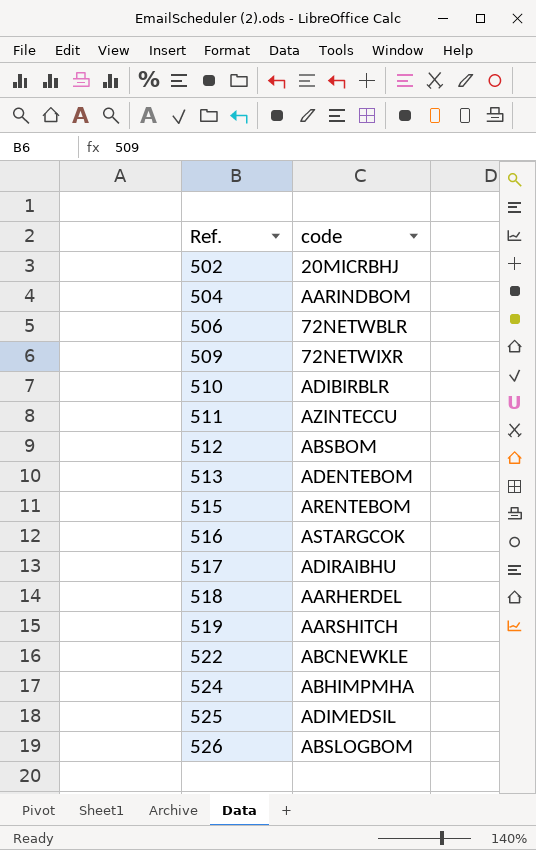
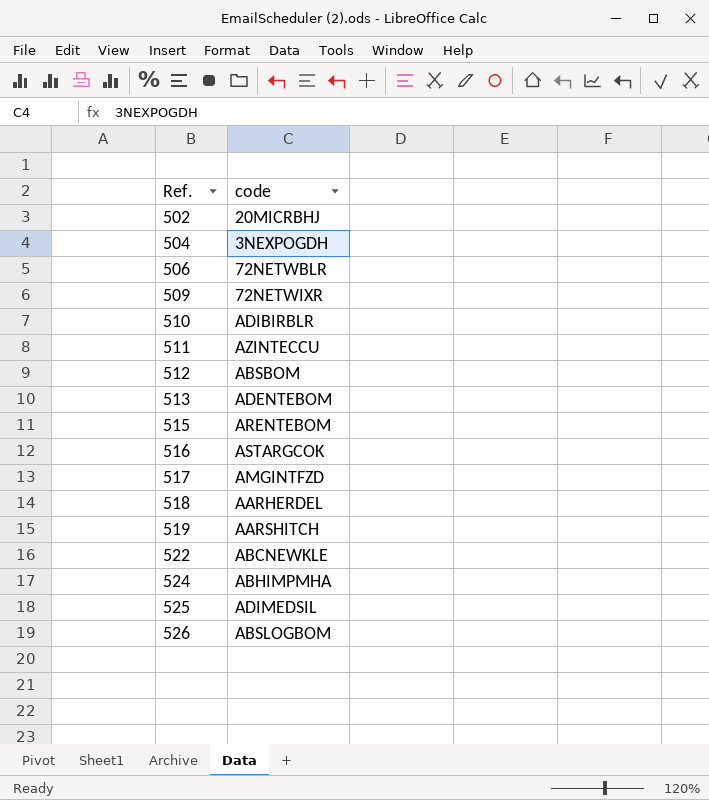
504 | code: AARINDBOM -> 3NEXPOGDH
517 | code: ADIRAIBHU -> AMGINTFZD

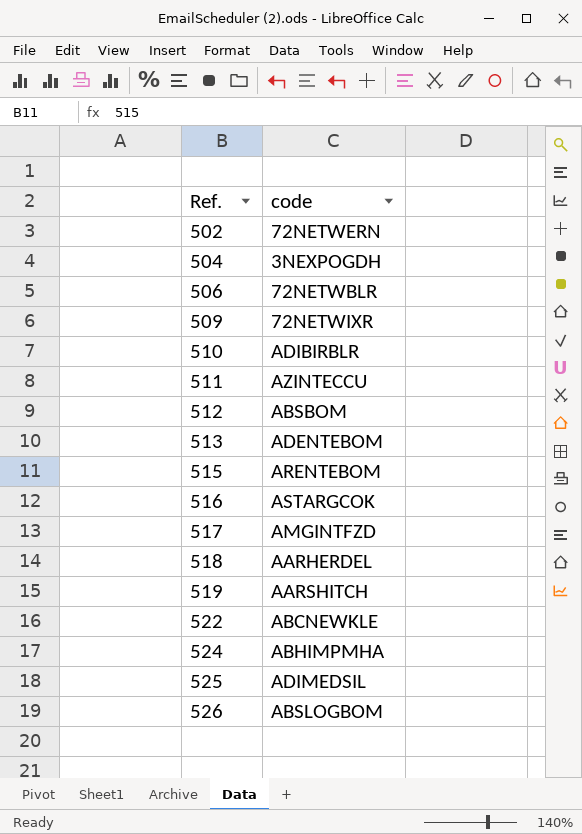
502 | code: 20MICRBHJ -> 72NETWERN

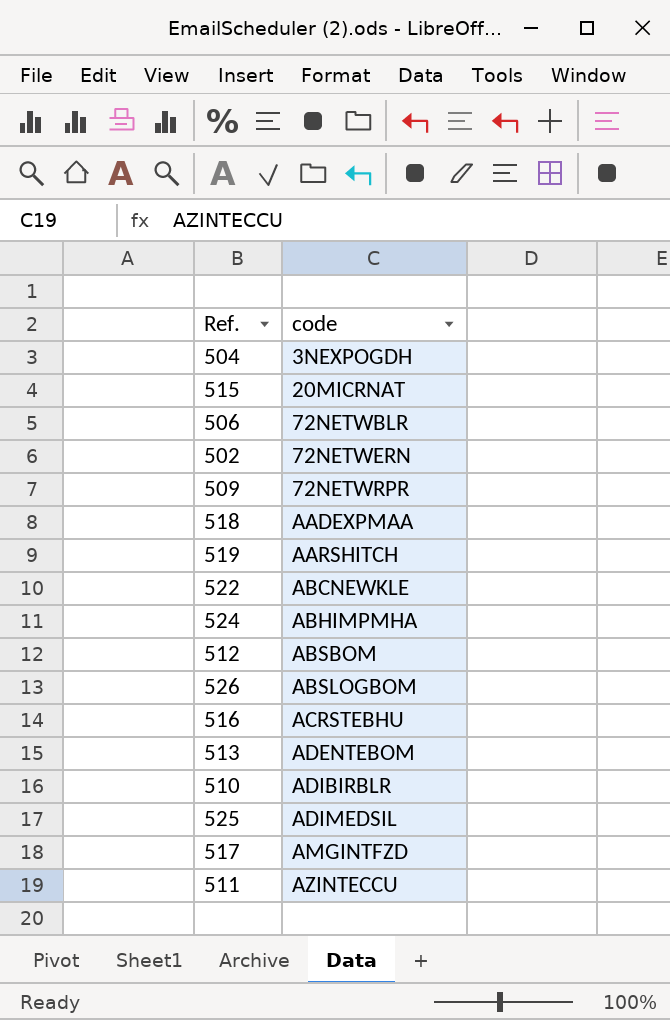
row order: Ref. ascending -> code ascending
515 | code: ARENTEBOM -> 20MICRNAT
509 | code: 72NETWIXR -> 72NETWRPR
518 | code: AARHERDEL -> AADEXPMAA
516 | code: ASTARGCOK -> ACRSTEBHU

